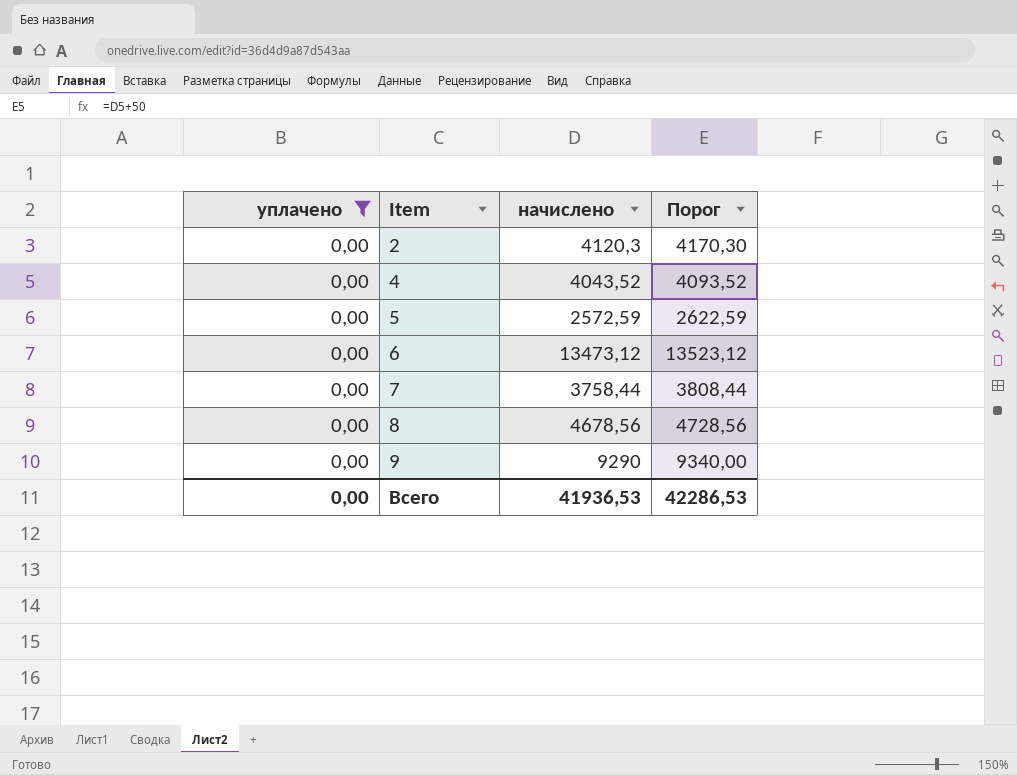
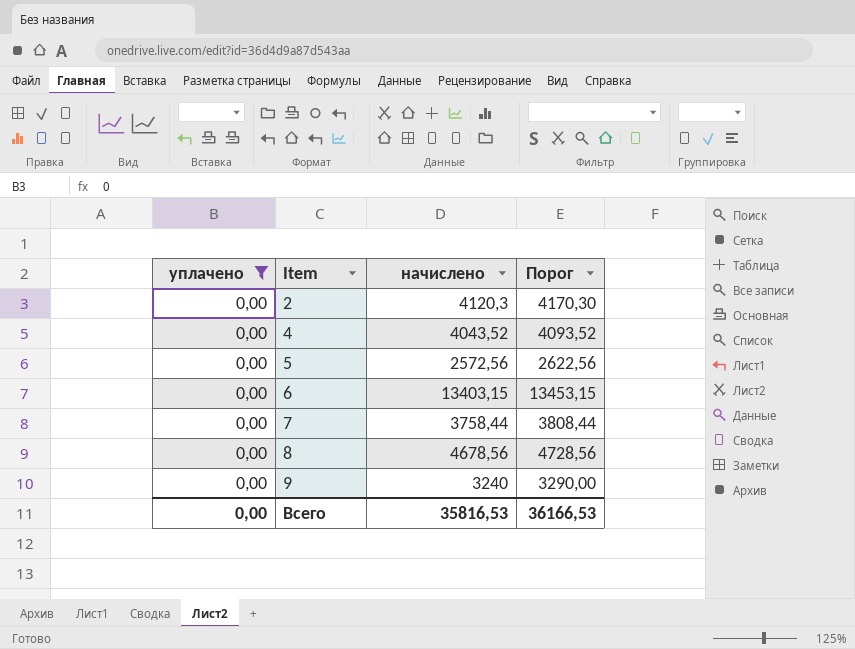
5 | начислено: 2572,59 -> 2572,56
5 | Порог: 2622,59 -> 2622,56
6 | начислено: 13473,12 -> 13403,15
6 | Порог: 13523,12 -> 13453,15
9 | начислено: 9290 -> 3240
9 | Порог: 9340,00 -> 3290,00
Всего | начислено: 41936,53 -> 35816,53
Всего | Порог: 42286,53 -> 36166,53

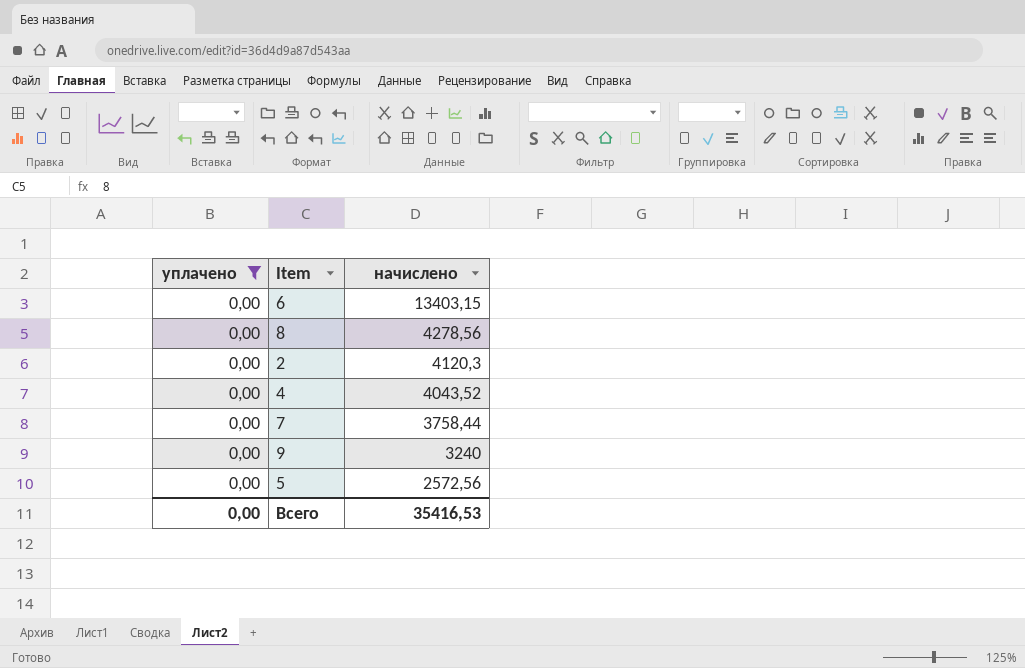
row order: Item ascending -> начислено descending
column Порог | formula: [начислено] + 50 -> none
8 | начислено: 4678,56 -> 4278,56
Всего | начислено: 35816,53 -> 35416,53

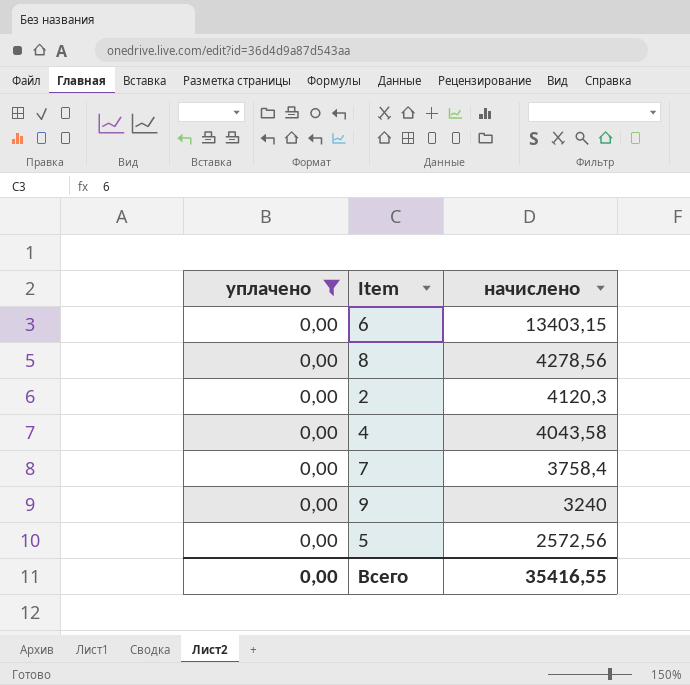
4 | начислено: 4043,52 -> 4043,58
7 | начислено: 3758,44 -> 3758,4
Всего | начислено: 35416,53 -> 35416,55

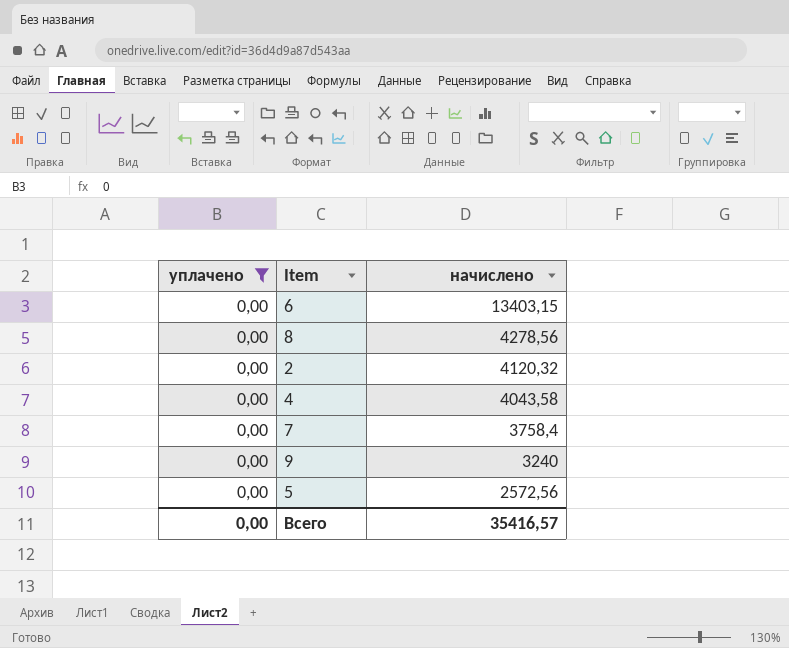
2 | начислено: 4120,3 -> 4120,32
Всего | начислено: 35416,55 -> 35416,57

